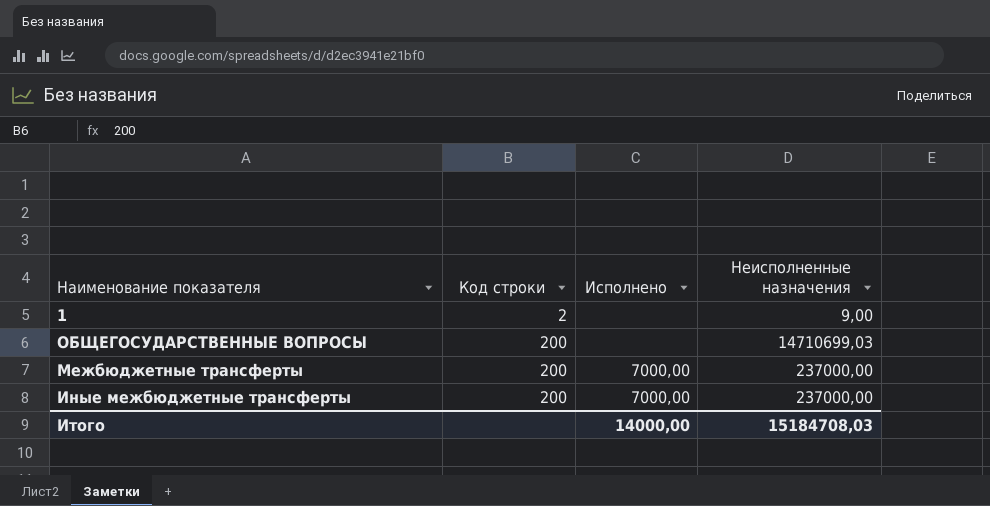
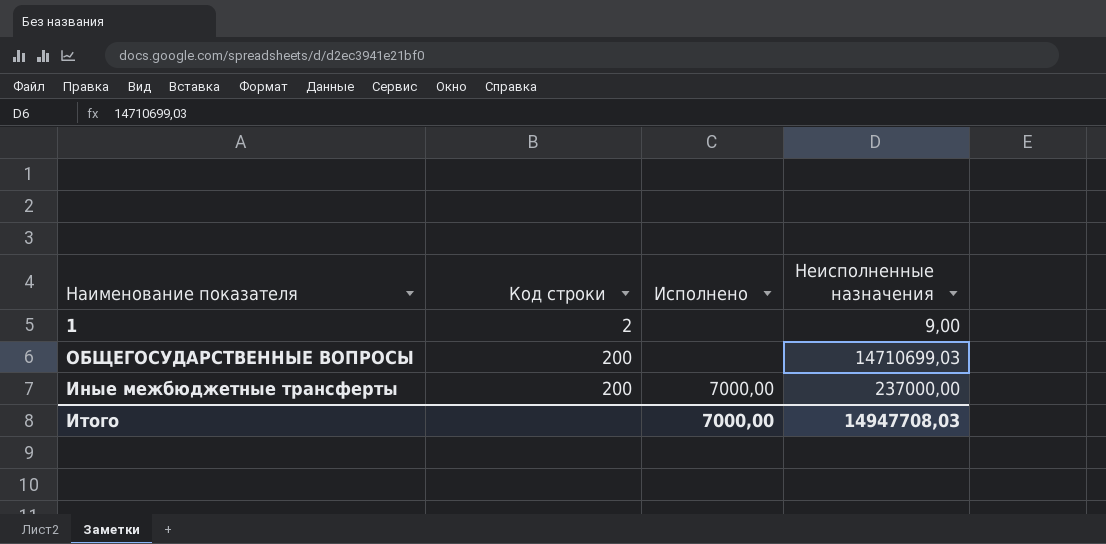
row Межбюджетные трансферты: 200 | 7000,00 | 237000,00 -> none
Итого | Исполнено: 14000,00 -> 7000,00
Итого | Неисполненные назначения: 15184708,03 -> 14947708,03

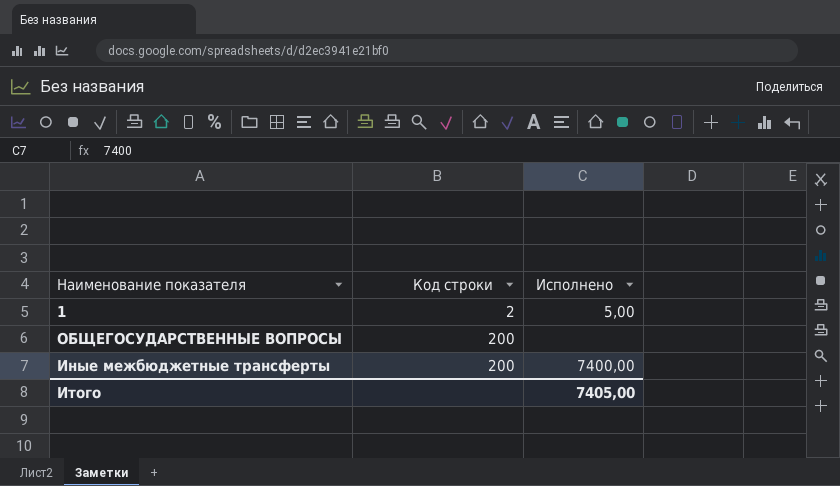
column Неисполненные назначения | position: 4 -> none
1 | Исполнено: none -> 5,00
Иные межбюджетные трансферты | Исполнено: 7000,00 -> 7400,00
Итого | Исполнено: 7000,00 -> 7405,00

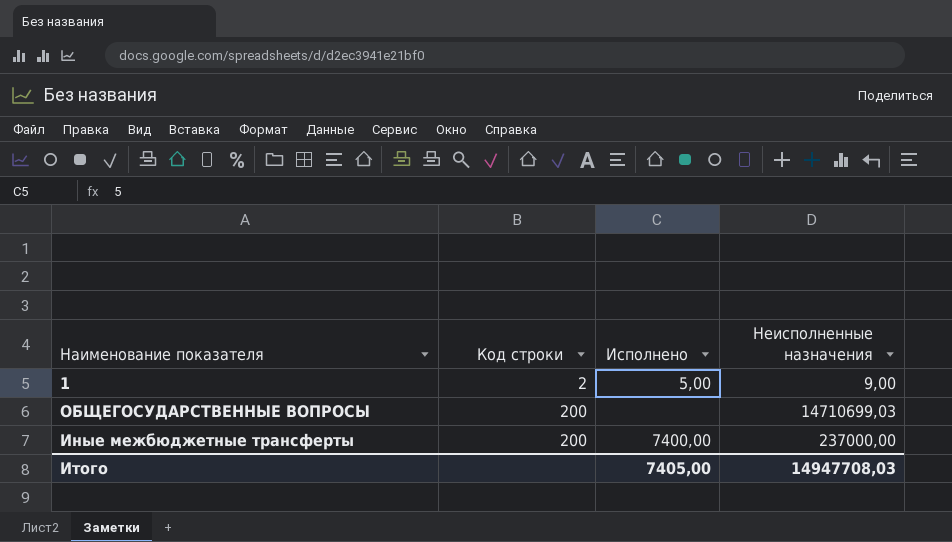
column Неисполненные назначения | position: none -> 4

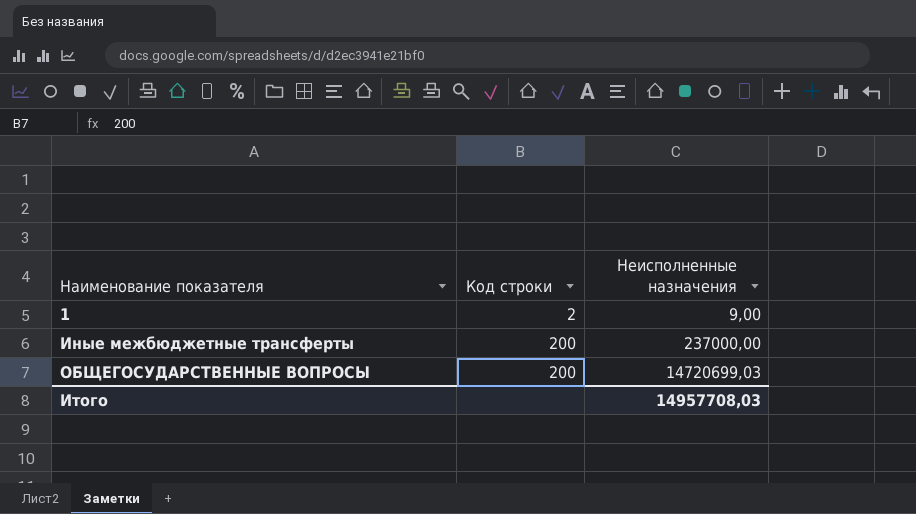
row order: Код строки ascending -> Наименование показателя ascending
column Исполнено | position: 3 -> none
ОБЩЕГОСУДАРСТВЕННЫЕ ВОПРОСЫ | Неисполненные назначения: 14710699,03 -> 14720699,03
Итого | Неисполненные назначения: 14947708,03 -> 14957708,03

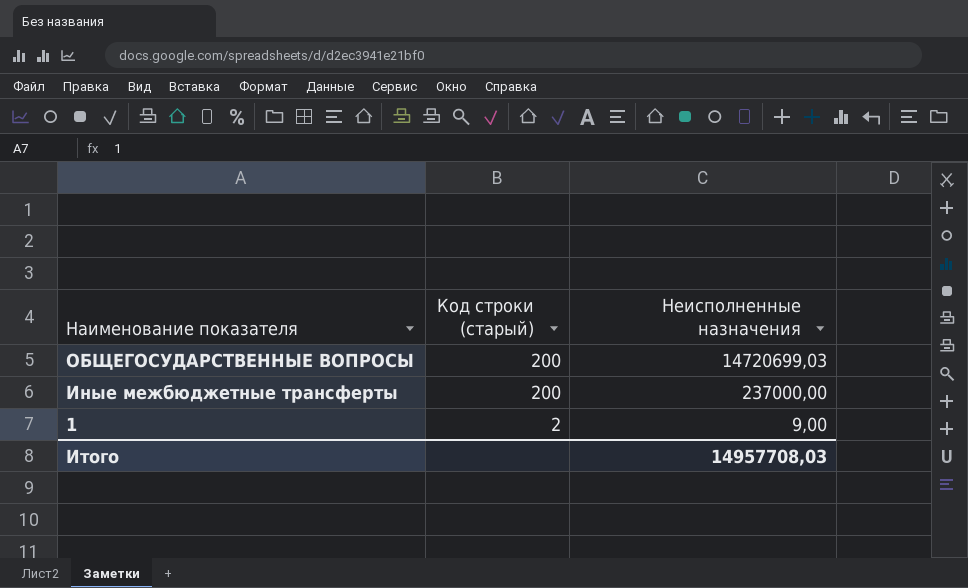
row order: Наименование показателя ascending -> Наименование показателя descending
column name: Код строки -> Код строки (старый)

